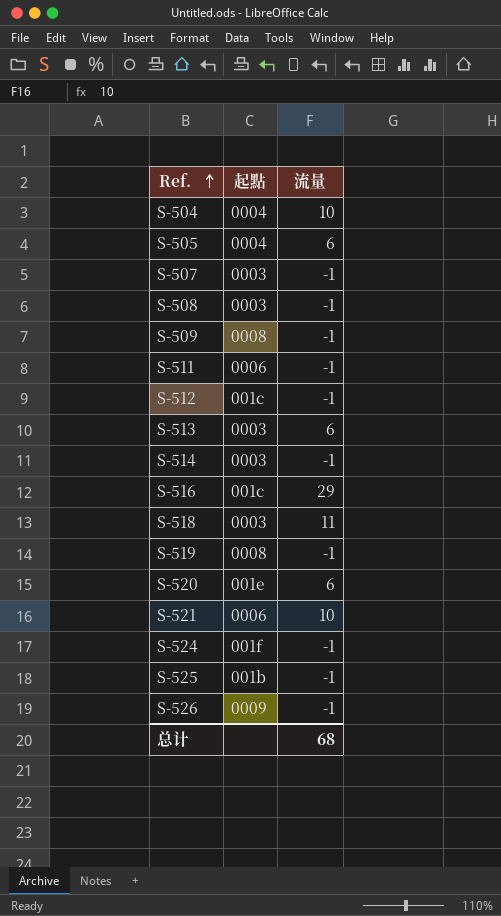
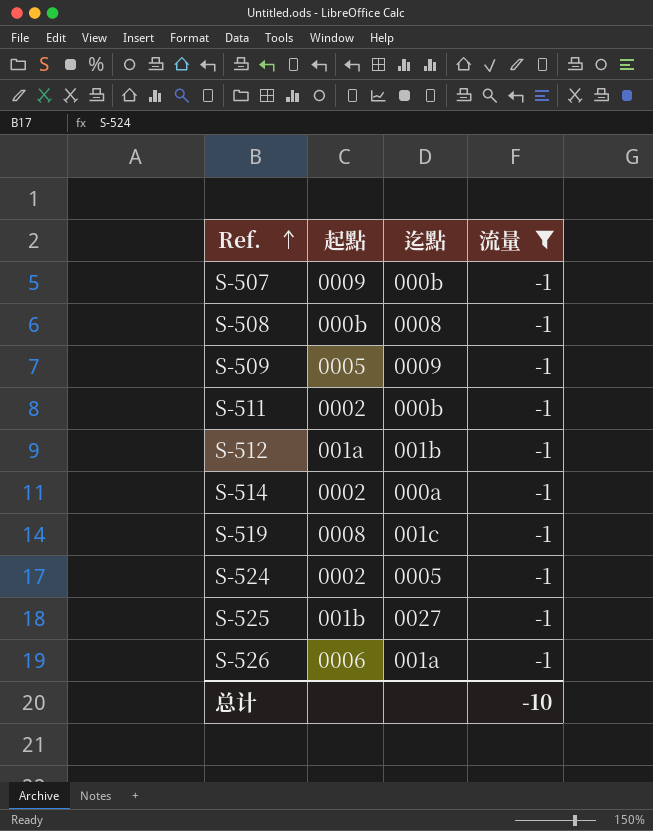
filter: none -> 流量 = -1
column 迄點 | position: none -> 3
S-507 | 起點: 0003 -> 0009
S-508 | 起點: 0003 -> 000b
S-509 | 起點: 0008 -> 0005
S-511 | 起點: 0006 -> 0002
S-512 | 起點: 001c -> 001a
S-514 | 起點: 0003 -> 0002
S-524 | 起點: 001f -> 0002
S-526 | 起點: 0009 -> 0006
总计 | 流量: 68 -> -10

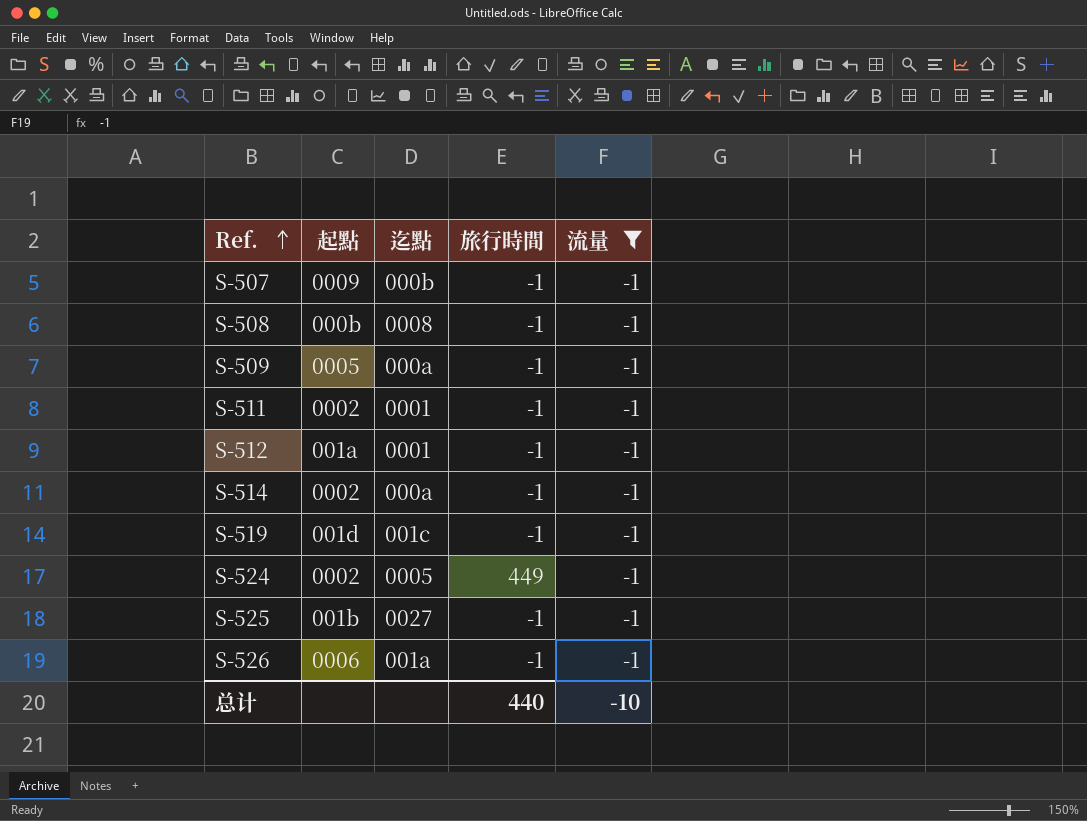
column 旅行時間 | position: none -> 4
S-509 | 迄點: 0009 -> 000a
S-511 | 迄點: 000b -> 0001
S-512 | 迄點: 001b -> 0001
S-519 | 起點: 0008 -> 001d

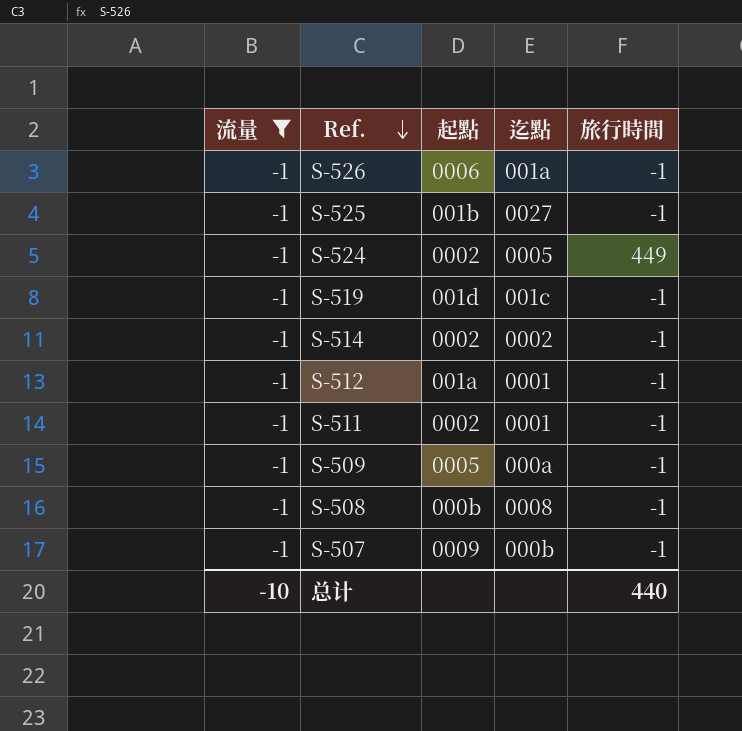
row order: Ref. ascending -> Ref. descending
column 流量 | position: 5 -> 1
S-514 | 迄點: 000a -> 0002

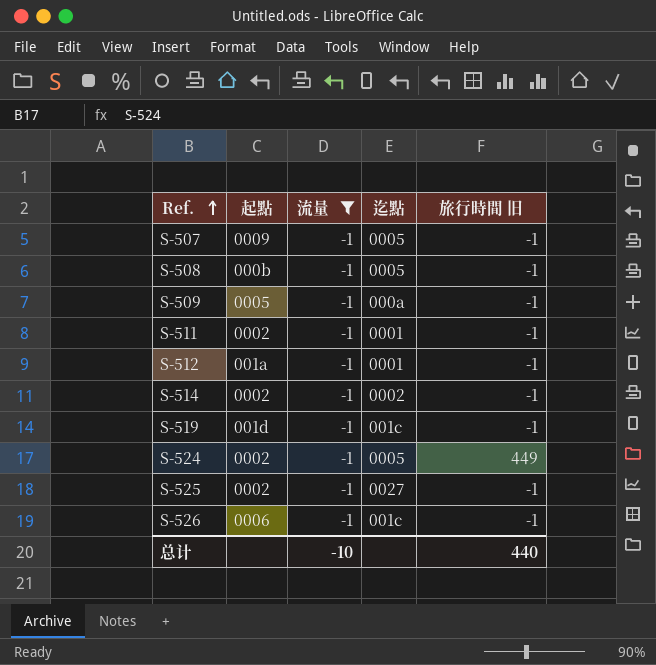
row order: Ref. descending -> Ref. ascending
column 流量 | position: 1 -> 3
column name: 旅行時間 -> 旅行時間 旧
S-507 | 迄點: 000b -> 0005
S-508 | 迄點: 0008 -> 0005
S-525 | 起點: 001b -> 0002
S-526 | 迄點: 001a -> 001c

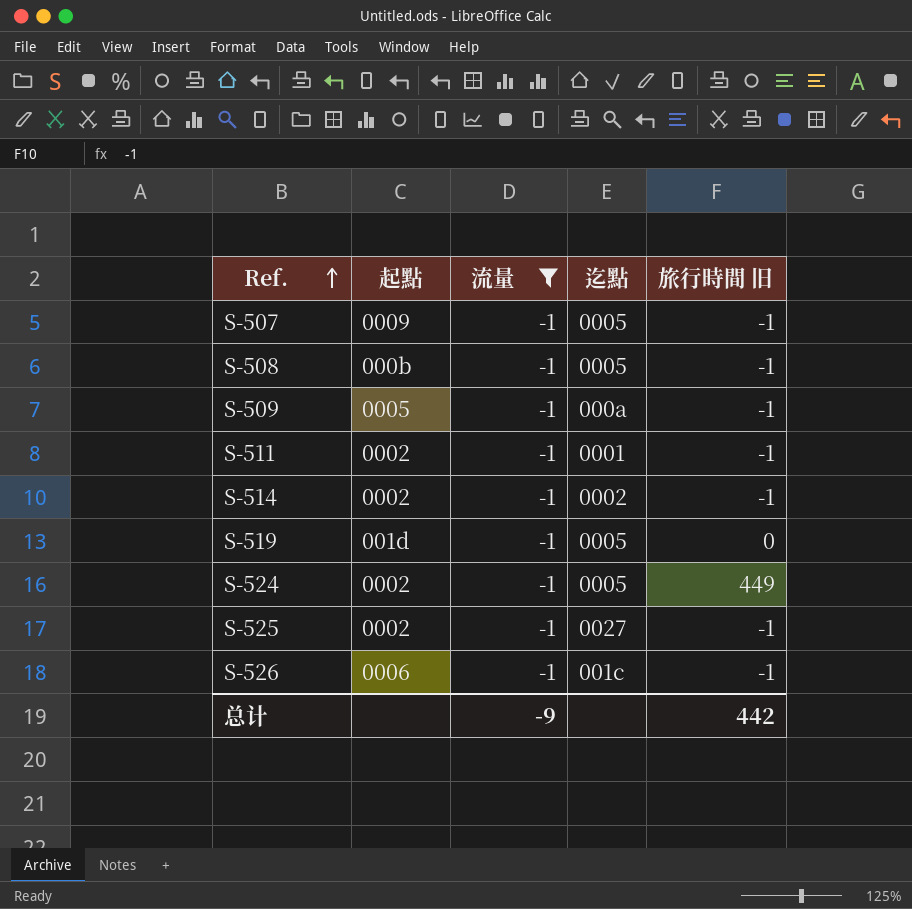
row S-512: 001a | -1 | 0001 | -1 -> none
S-519 | 迄點: 001c -> 0005
S-519 | 旅行時間 旧: -1 -> 0
总计 | 流量: -10 -> -9
总计 | 旅行時間 旧: 440 -> 442

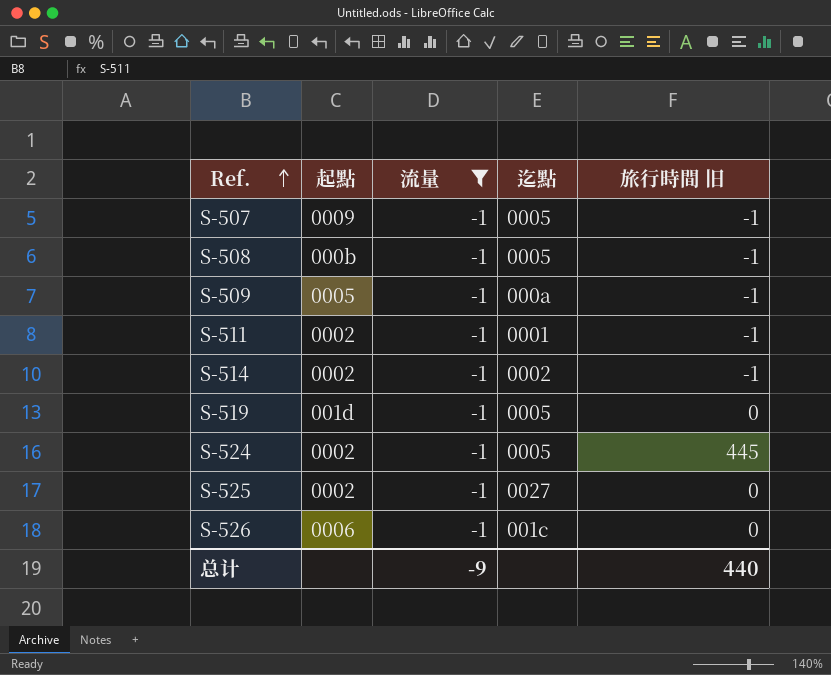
S-524 | 旅行時間 旧: 449 -> 445
S-525 | 旅行時間 旧: -1 -> 0
S-526 | 旅行時間 旧: -1 -> 0
总计 | 旅行時間 旧: 442 -> 440

